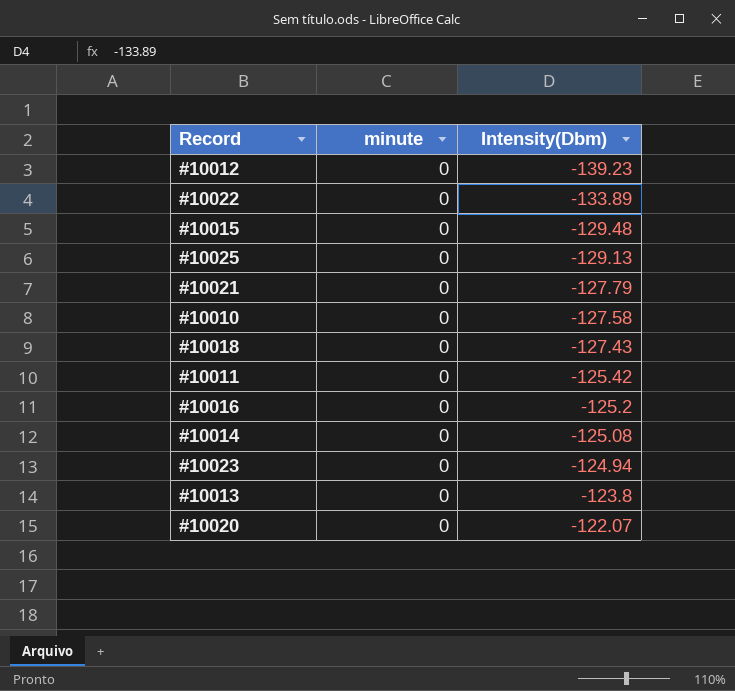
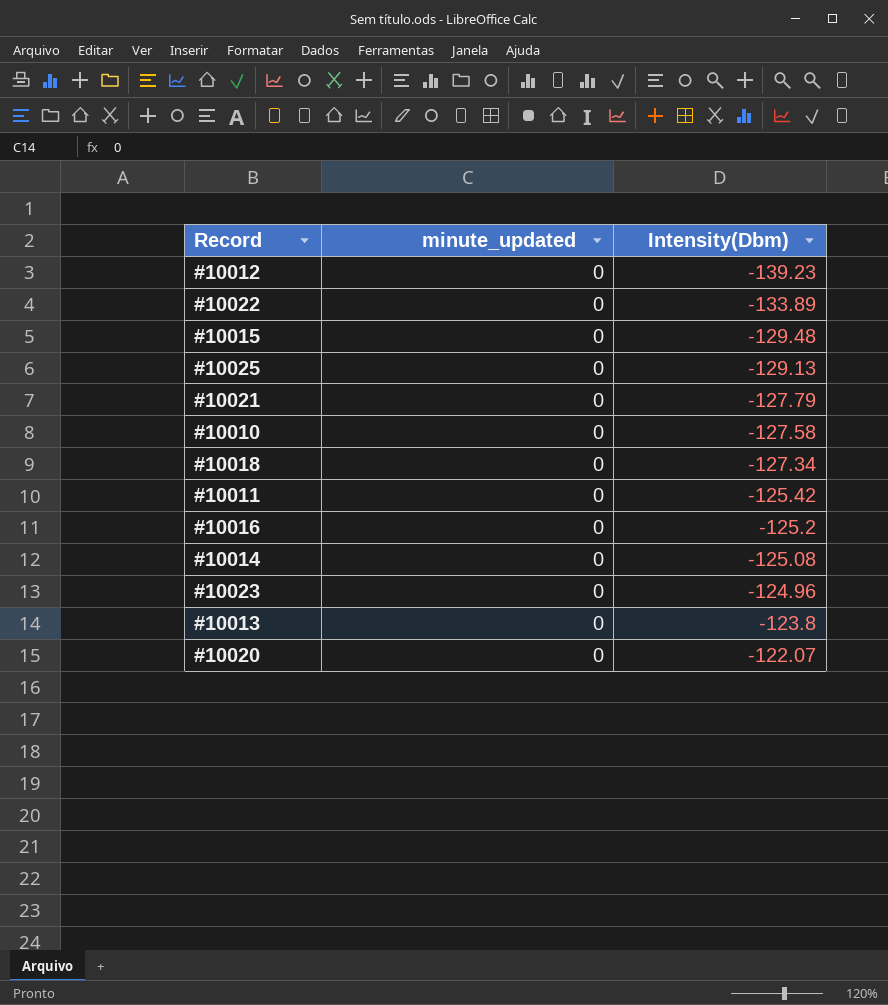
column name: minute -> minute_updated
#10018 | Intensity(Dbm): -127.43 -> -127.34
#10023 | Intensity(Dbm): -124.94 -> -124.96

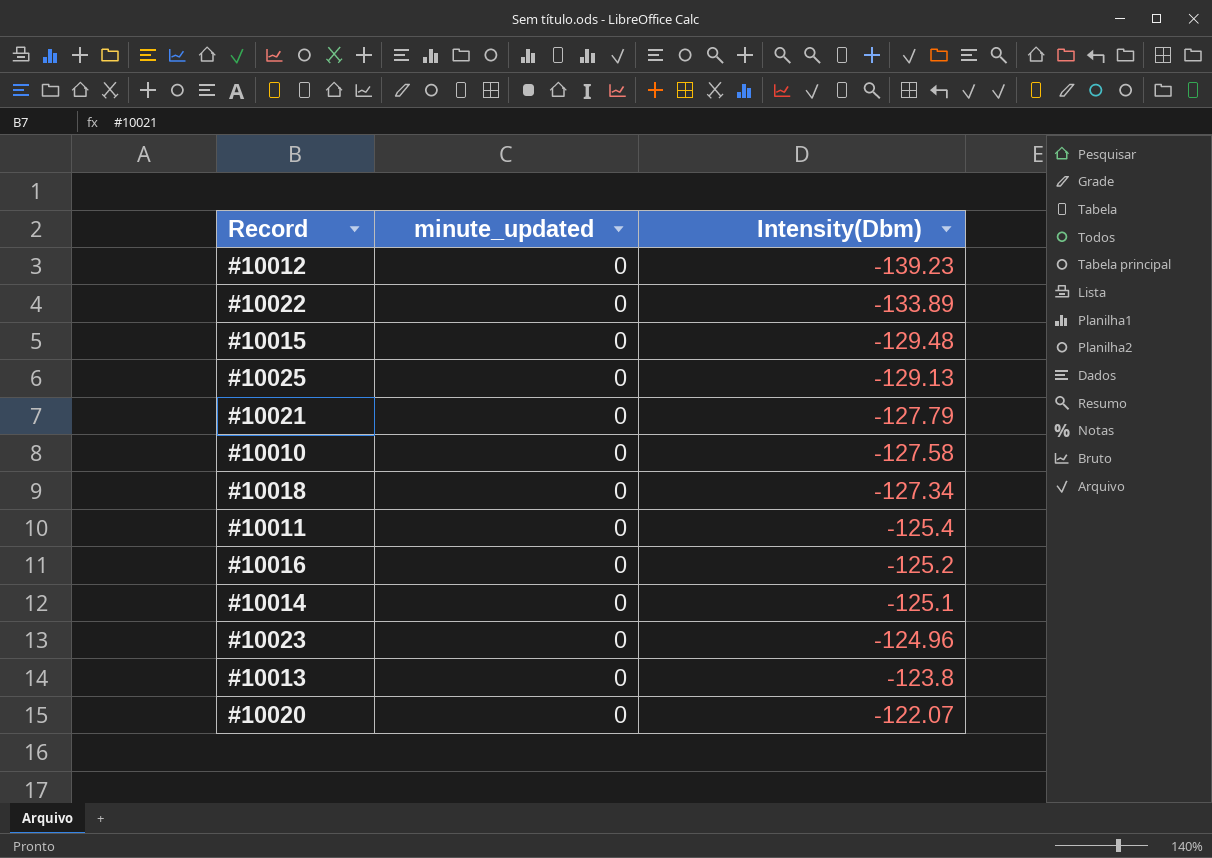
#10011 | Intensity(Dbm): -125.42 -> -125.4
#10014 | Intensity(Dbm): -125.08 -> -125.1

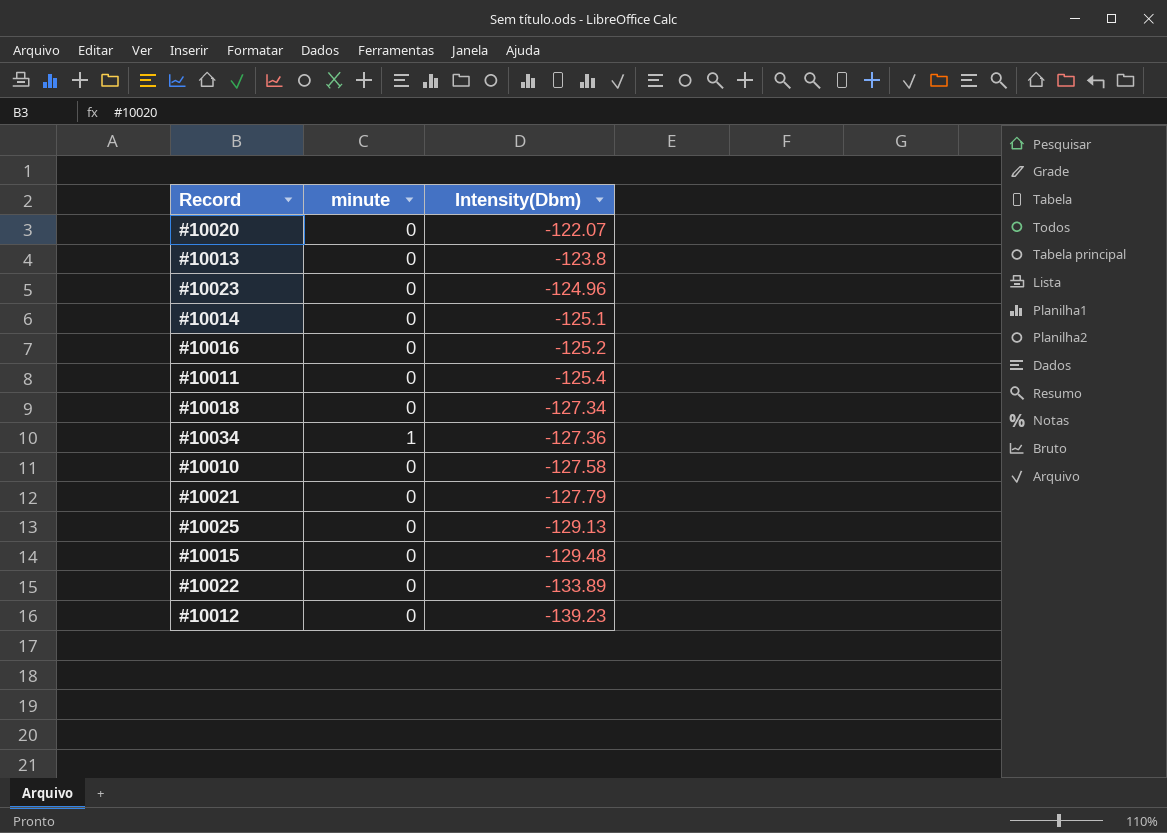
row order: Intensity(Dbm) ascending -> Intensity(Dbm) descending
column name: minute_updated -> minute
row #10034: none -> 1 | -127.36

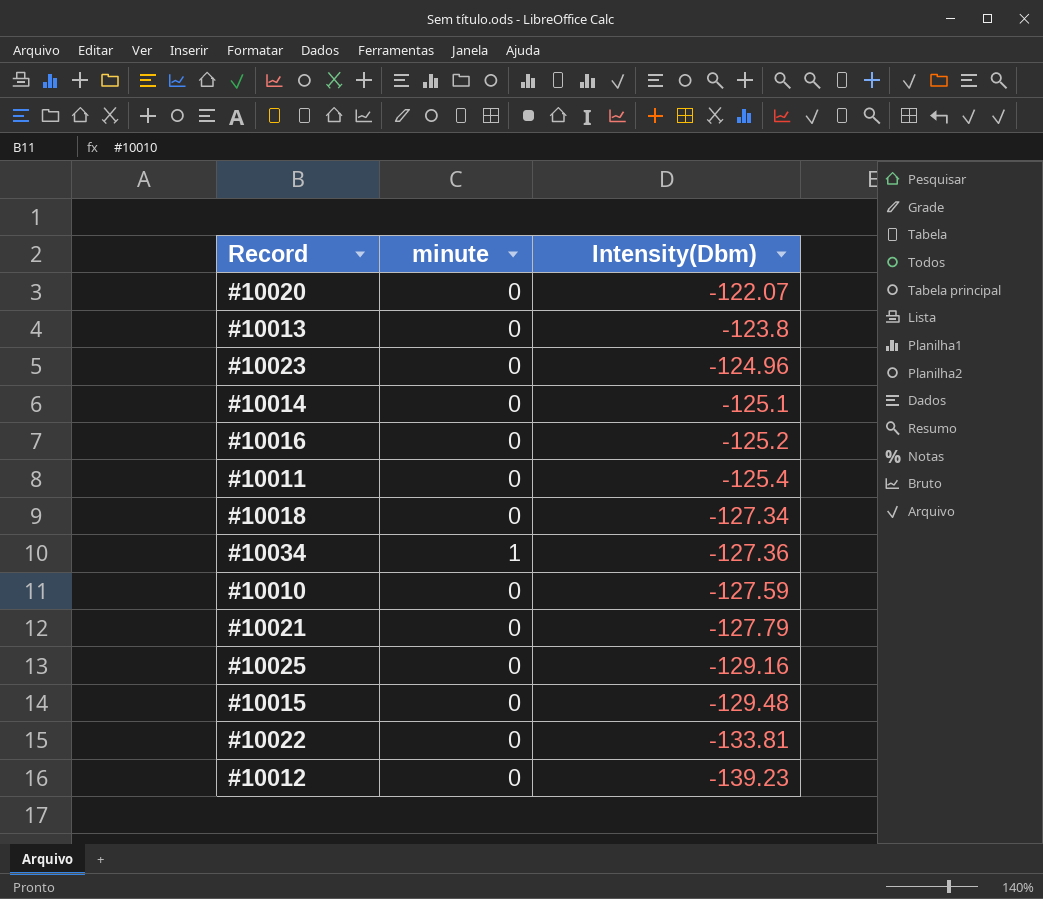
#10010 | Intensity(Dbm): -127.58 -> -127.59
#10025 | Intensity(Dbm): -129.13 -> -129.16
#10022 | Intensity(Dbm): -133.89 -> -133.81

